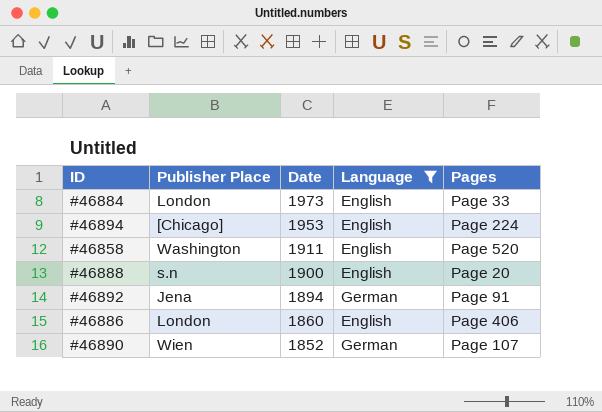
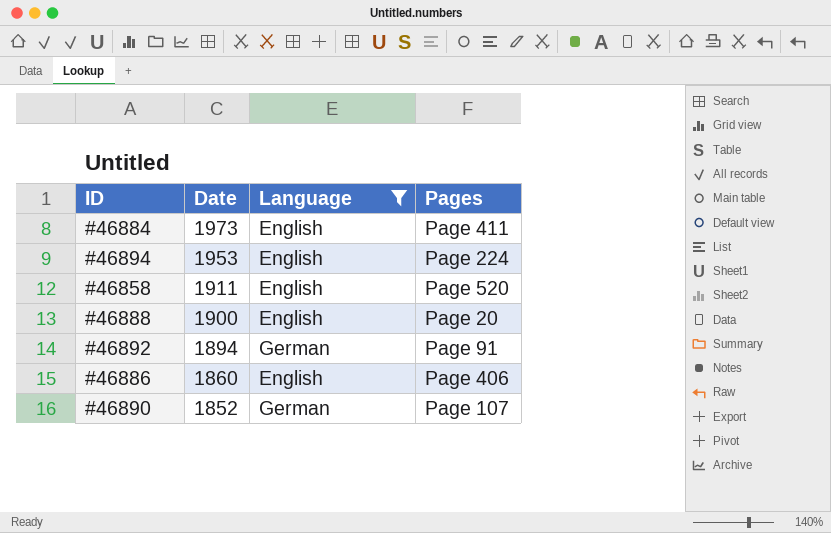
column Publisher Place | position: 2 -> none
#46884 | Pages: Page 33 -> Page 411

